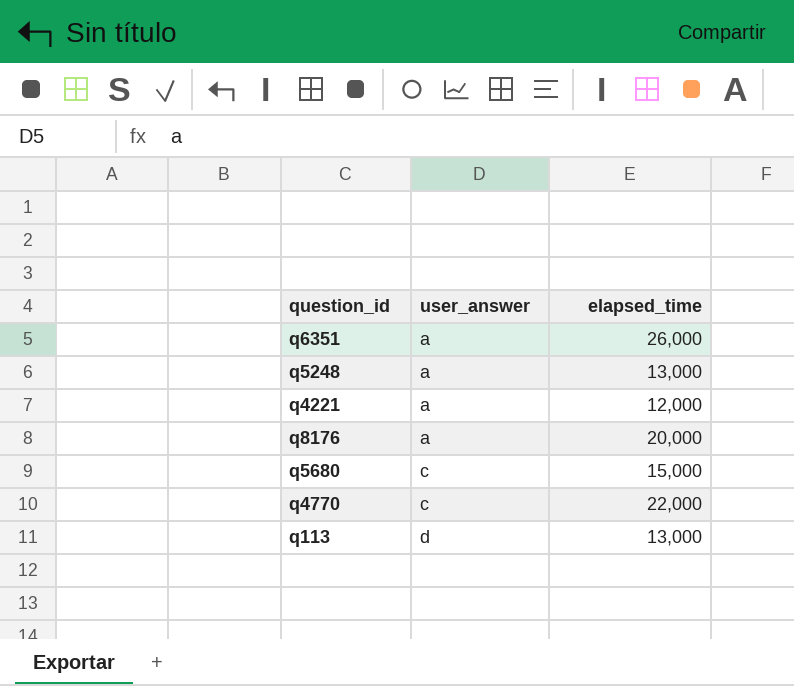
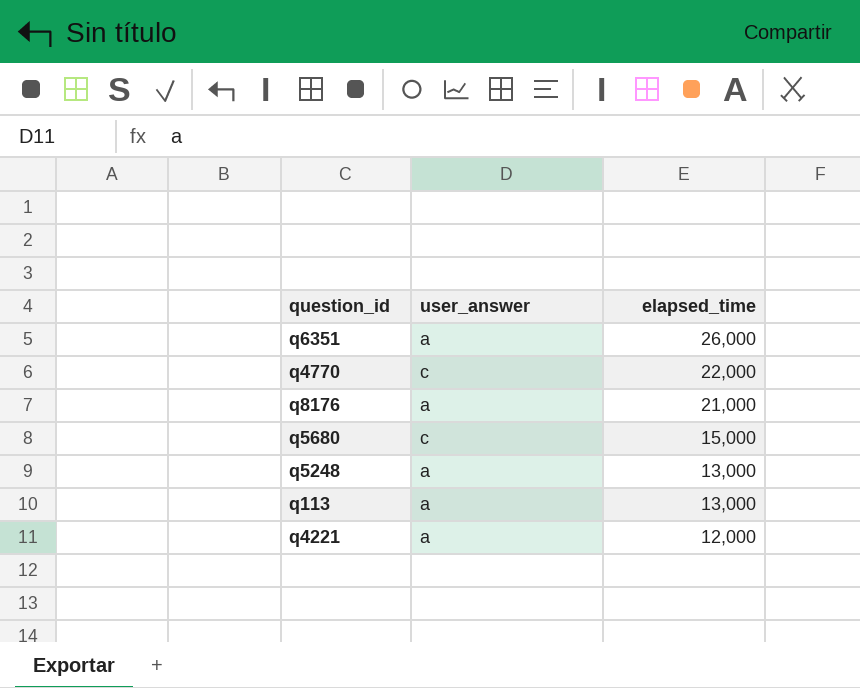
row order: user_answer ascending -> elapsed_time descending
q8176 | elapsed_time: 20,000 -> 21,000
q113 | user_answer: d -> a

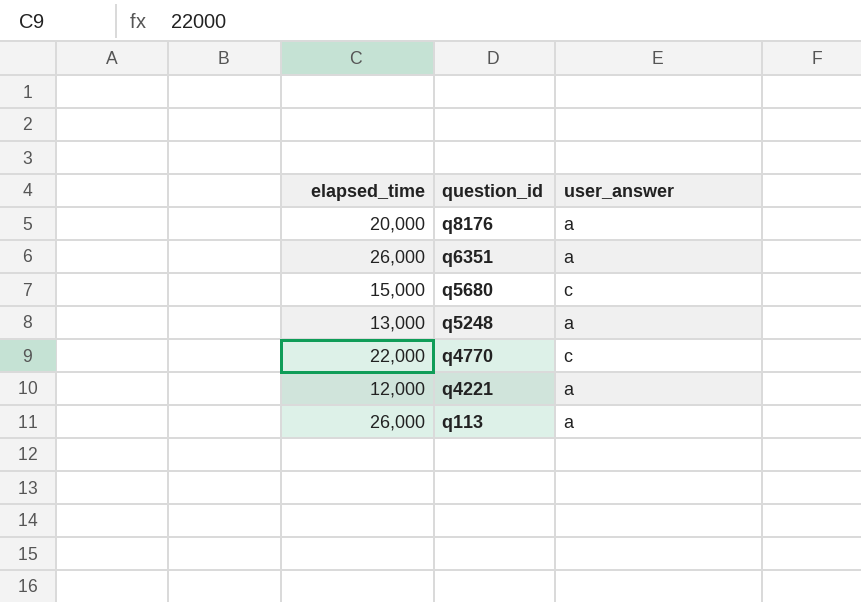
row order: elapsed_time descending -> question_id descending
column elapsed_time | position: 3 -> 1
q8176 | elapsed_time: 21,000 -> 20,000
q113 | elapsed_time: 13,000 -> 26,000

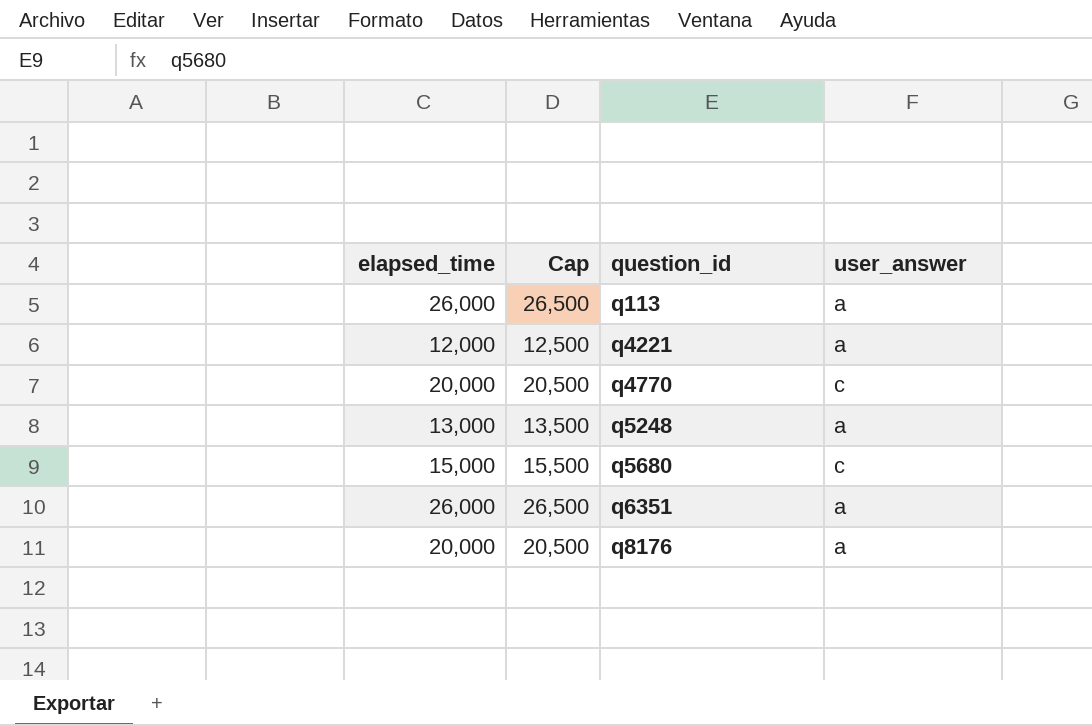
row order: question_id descending -> question_id ascending
column Cap | formula: none -> [elapsed_time] + 500
q4770 | elapsed_time: 22,000 -> 20,000

